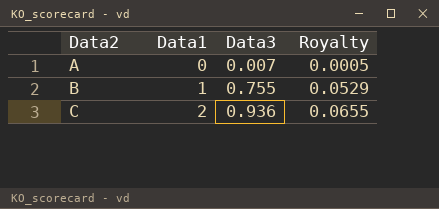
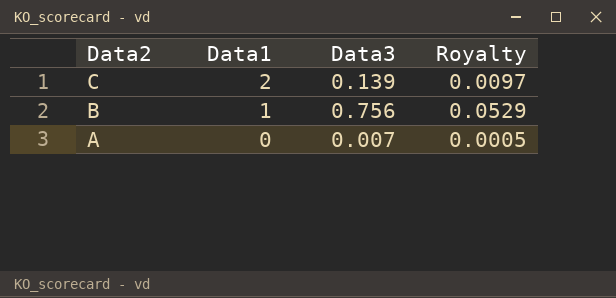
row order: Data2 ascending -> Data2 descending
C | Data3: 0.936 -> 0.139
C | Royalty: 0.0655 -> 0.0097
B | Data3: 0.755 -> 0.756

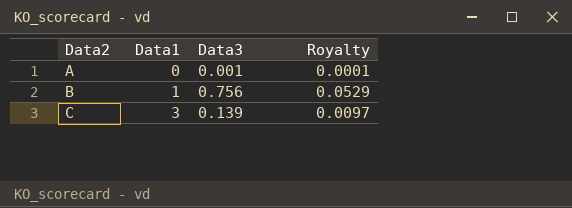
row order: Data2 descending -> Data2 ascending
A | Data3: 0.007 -> 0.001
A | Royalty: 0.0005 -> 0.0001
C | Data1: 2 -> 3

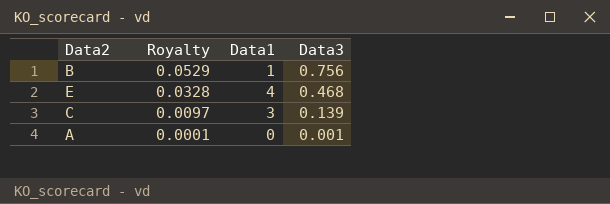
row order: Data2 ascending -> Royalty descending
column Royalty | position: 4 -> 2
row E: none -> 0.0328 | 4 | 0.468

